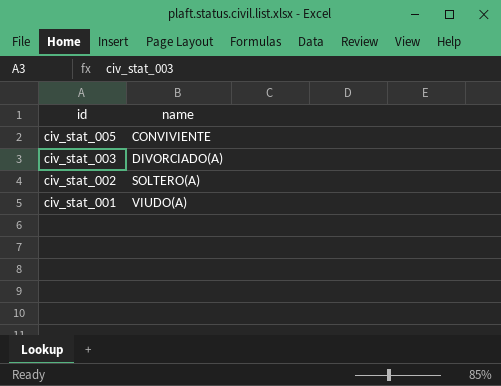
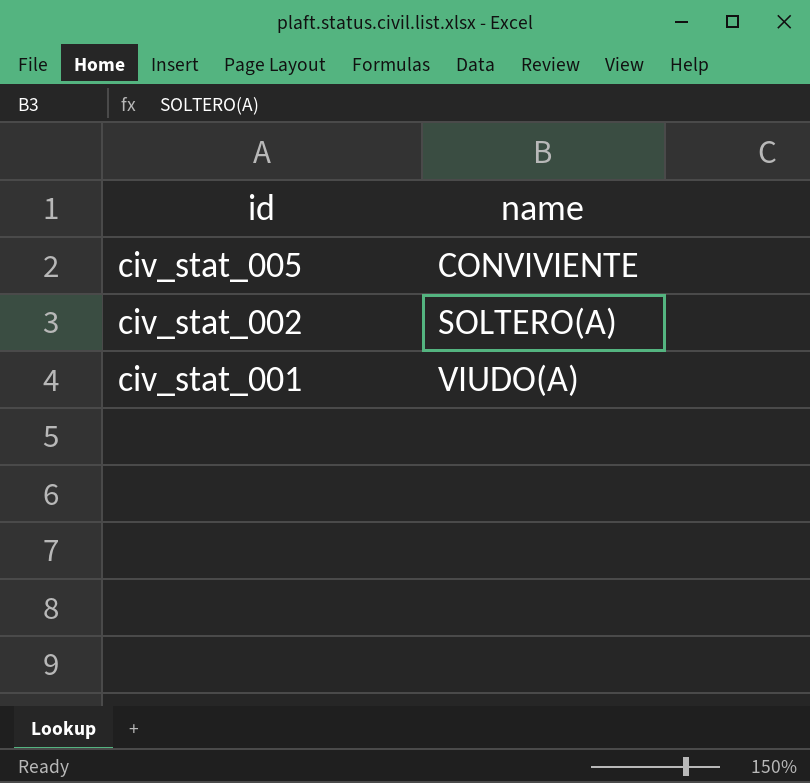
row civ_stat_003: DIVORCIADO(A) -> none

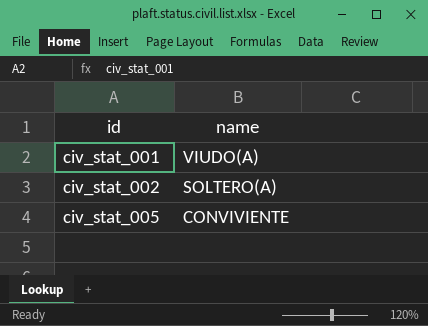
row order: id descending -> id ascending

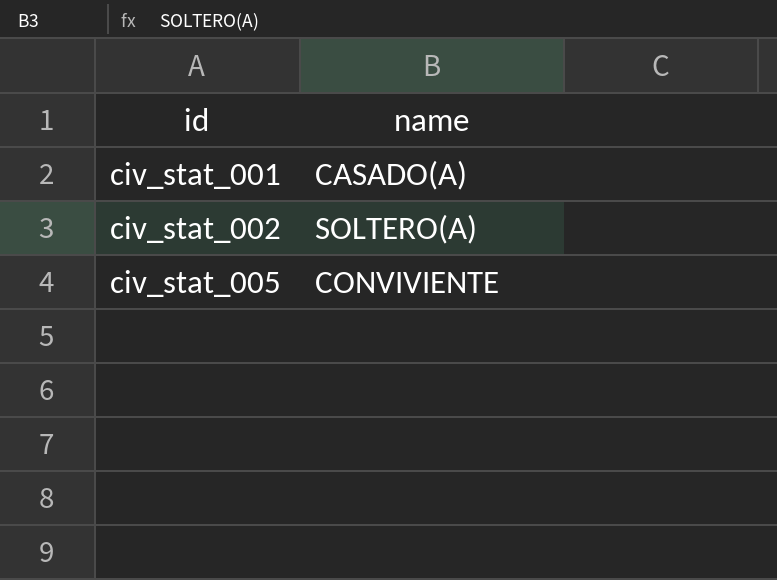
civ_stat_001 | name: VIUDO(A) -> CASADO(A)

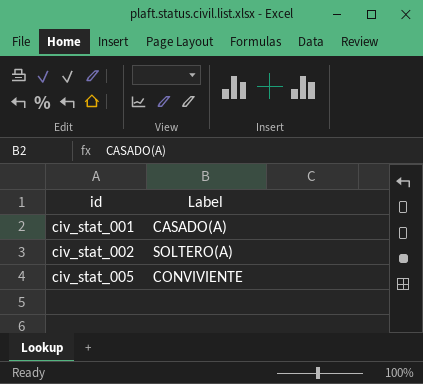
column name: name -> Label

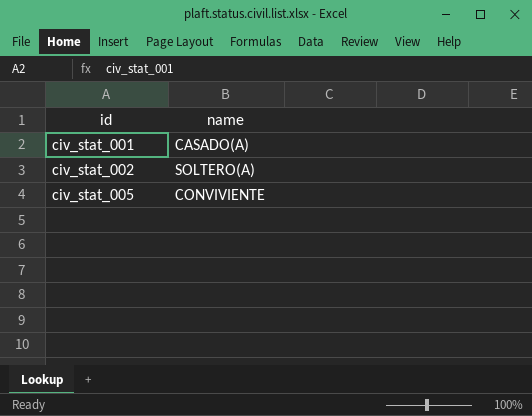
column name: Label -> name

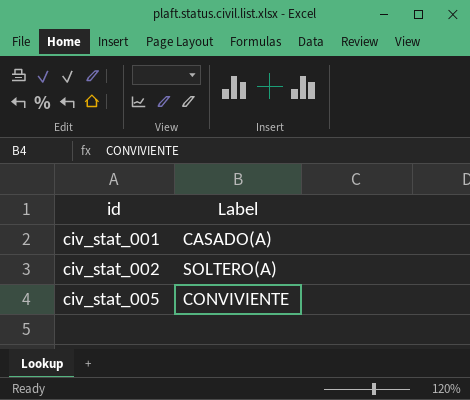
column name: name -> Label

